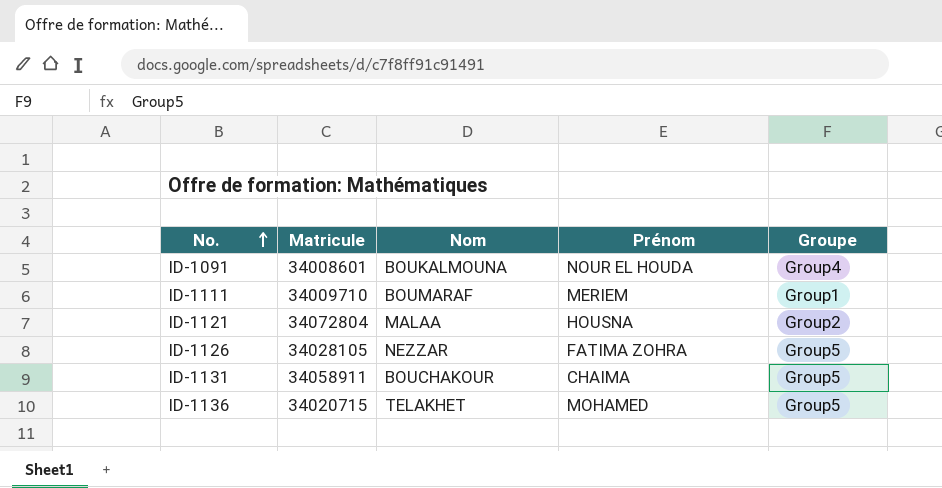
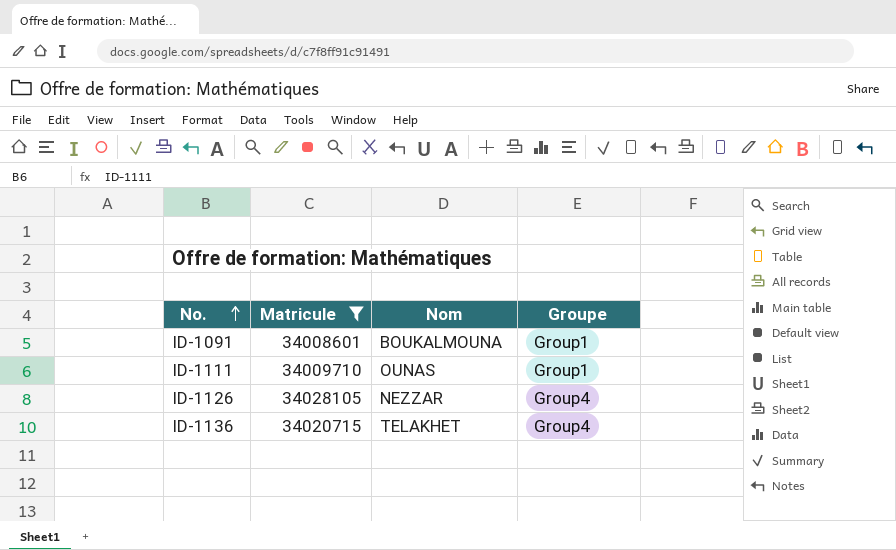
filter: none -> Matricule <= 34028105
column Prénom | position: 4 -> none
ID-1091 | Groupe: Group4 -> Group1
ID-1111 | Nom: BOUMARAF -> OUNAS
ID-1126 | Groupe: Group5 -> Group4
ID-1136 | Groupe: Group5 -> Group4

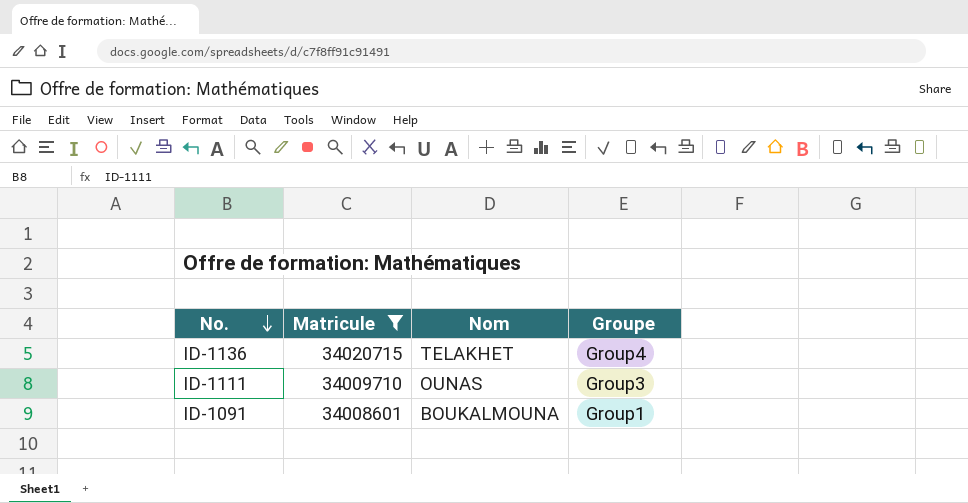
row order: No. ascending -> No. descending
row ID-1126: 34028105 | NEZZAR | Group4 -> none
ID-1111 | Groupe: Group1 -> Group3

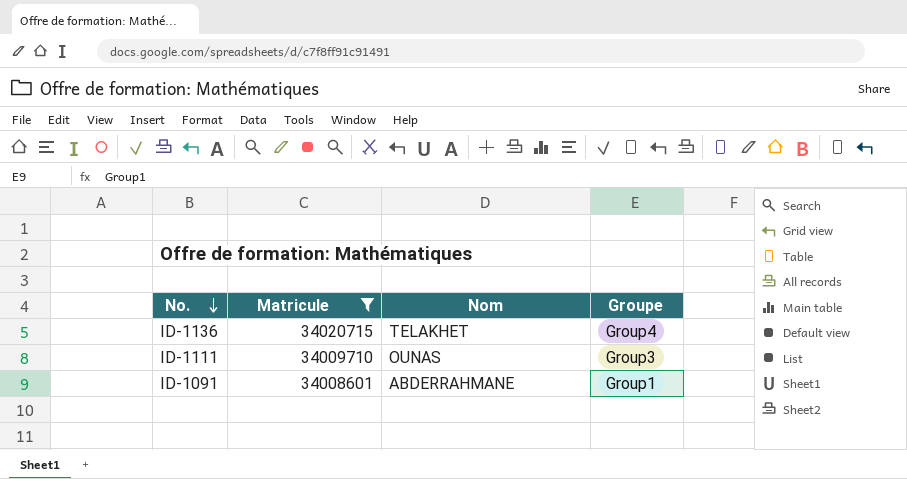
ID-1091 | Nom: BOUKALMOUNA -> ABDERRAHMANE

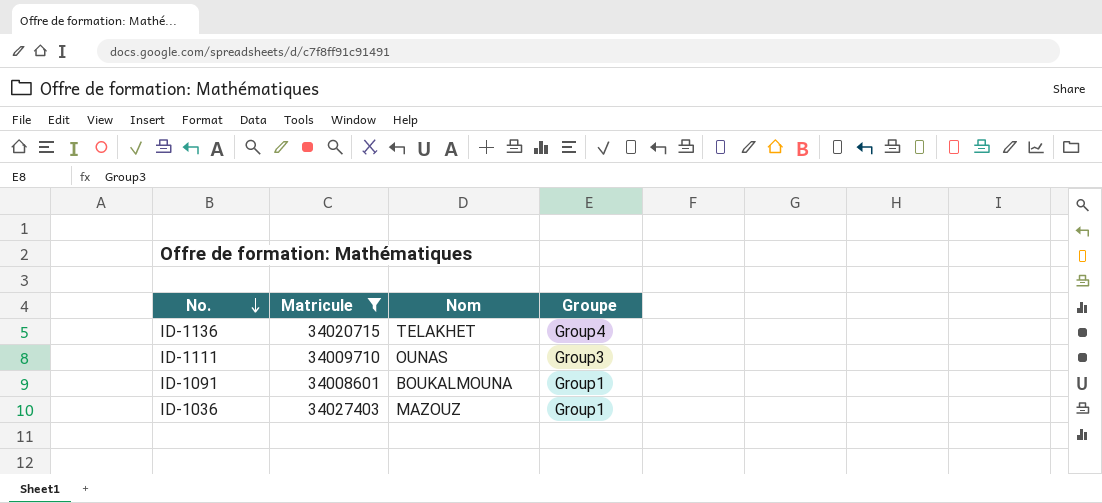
ID-1091 | Nom: ABDERRAHMANE -> BOUKALMOUNA
row ID-1036: none -> 34027403 | MAZOUZ | Group1

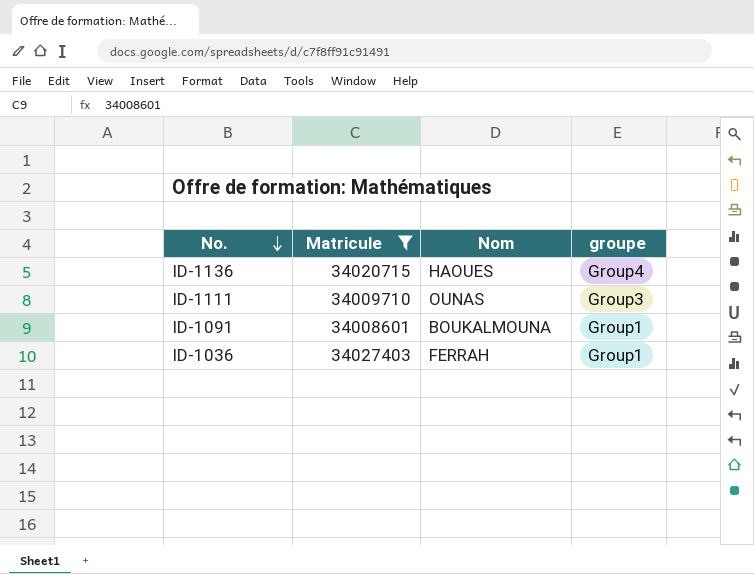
column name: Groupe -> groupe
ID-1136 | Nom: TELAKHET -> HAOUES
ID-1036 | Nom: MAZOUZ -> FERRAH

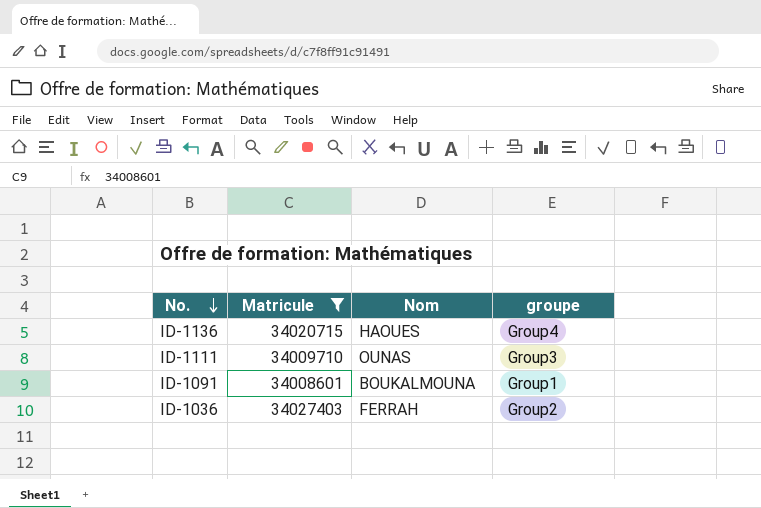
ID-1036 | groupe: Group1 -> Group2

